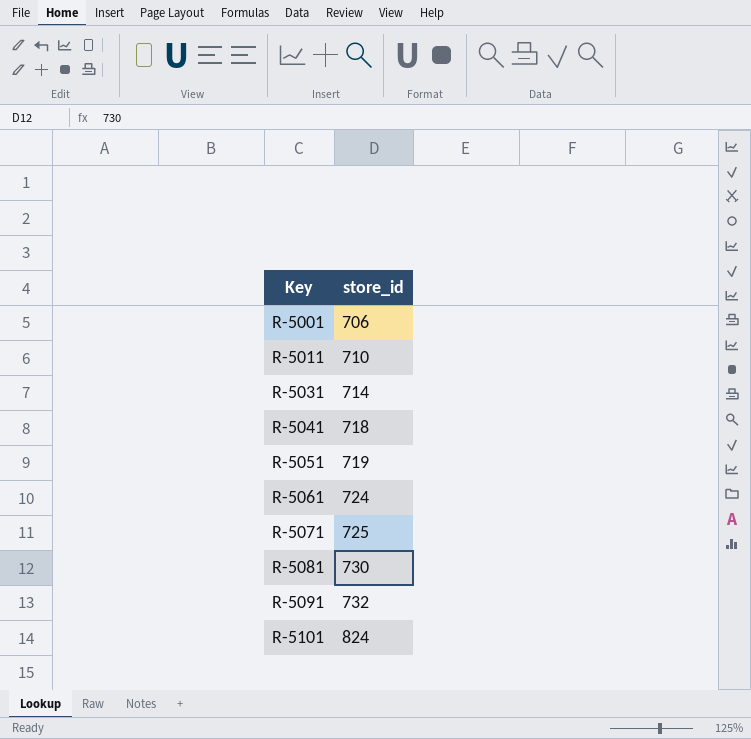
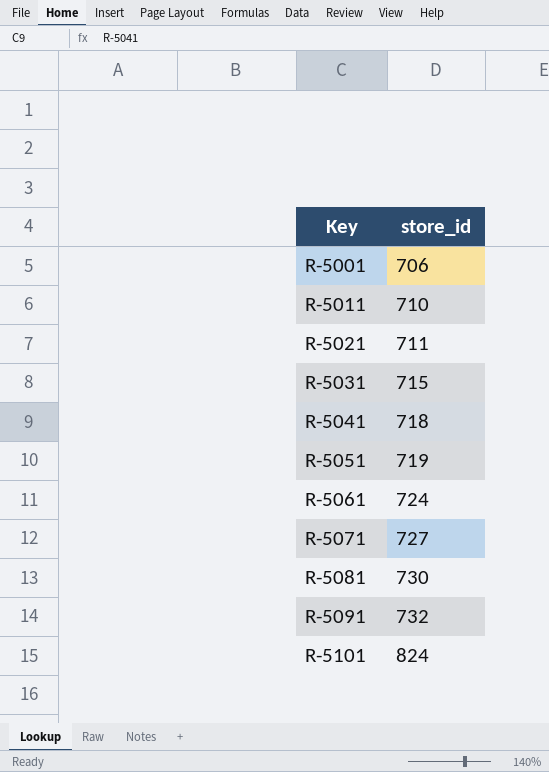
row R-5021: none -> 711
R-5031 | store_id: 714 -> 715
R-5071 | store_id: 725 -> 727

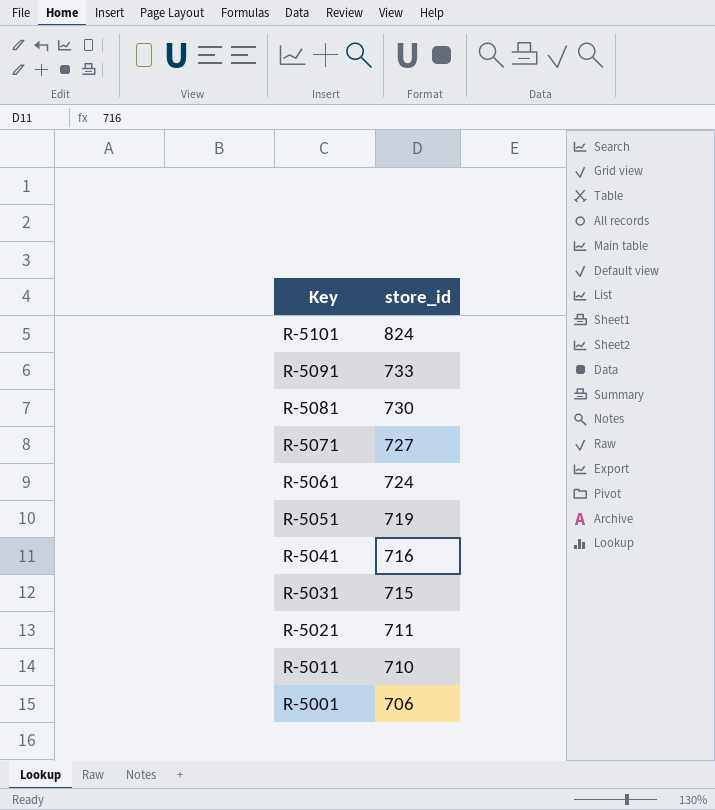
row order: Key ascending -> Key descending
R-5091 | store_id: 732 -> 733
R-5041 | store_id: 718 -> 716

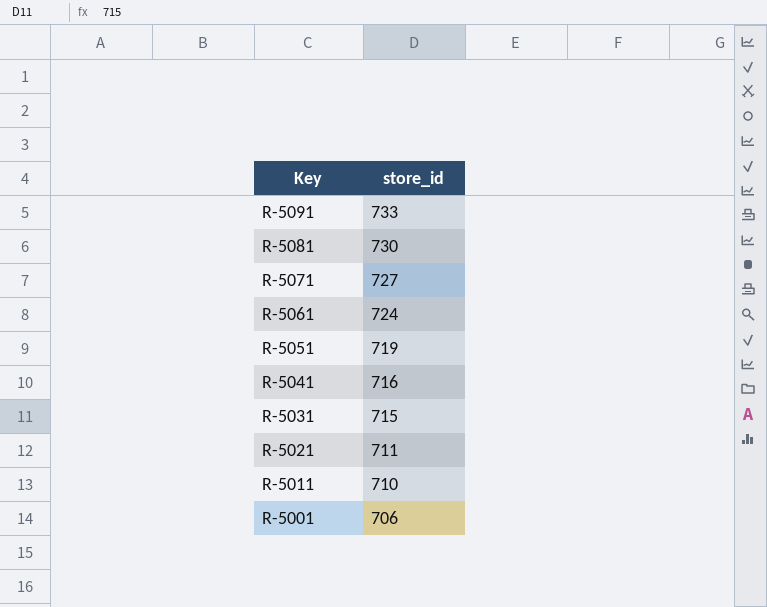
row R-5101: 824 -> none

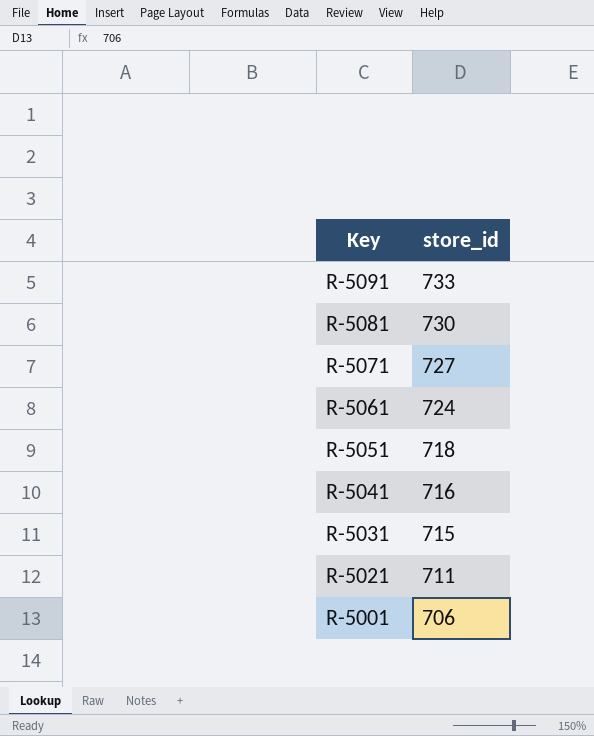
row R-5011: 710 -> none
R-5051 | store_id: 719 -> 718

